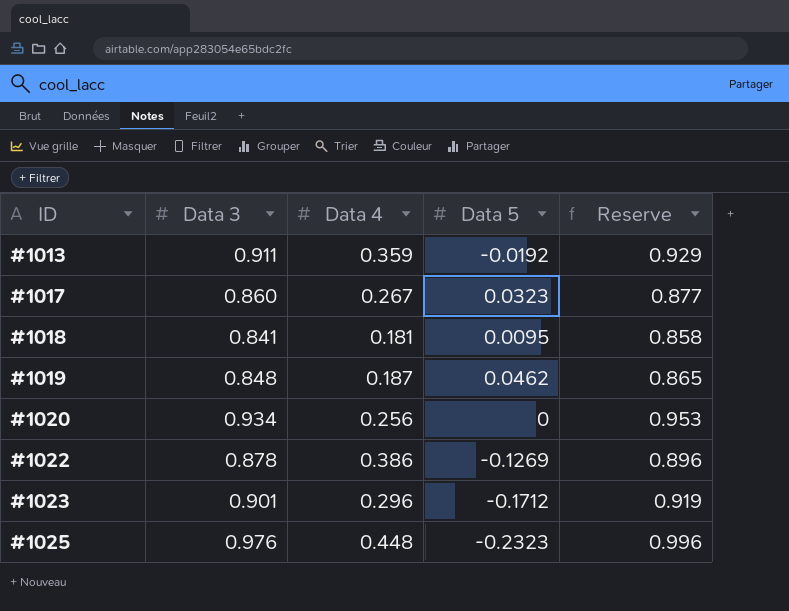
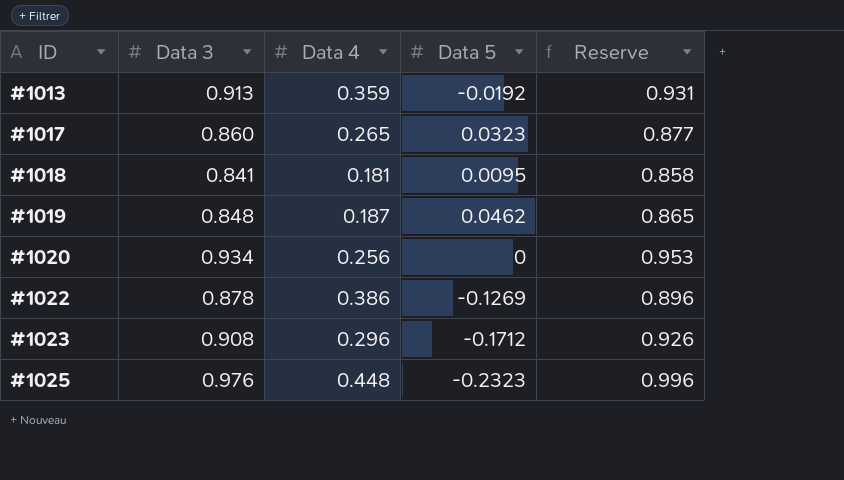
#1013 | Data 3: 0.911 -> 0.913
#1013 | Reserve: 0.929 -> 0.931
#1017 | Data 4: 0.267 -> 0.265
#1023 | Data 3: 0.901 -> 0.908
#1023 | Reserve: 0.919 -> 0.926

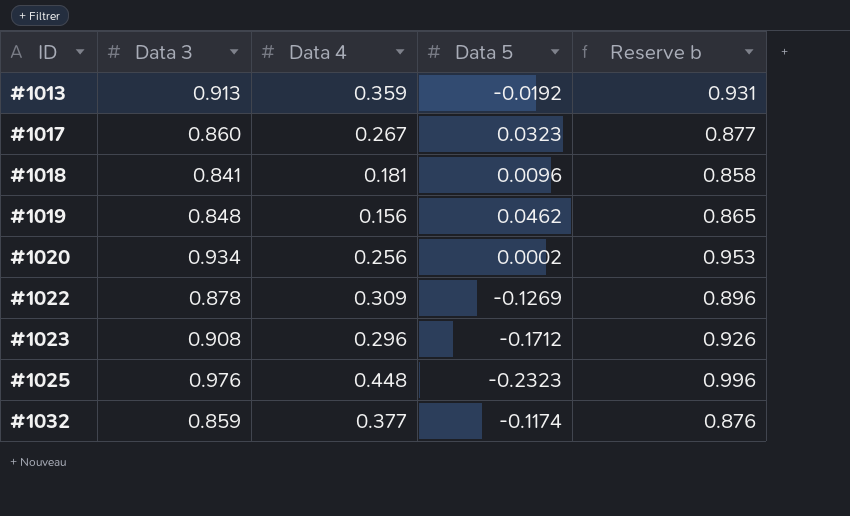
column name: Reserve -> Reserve b
#1017 | Data 4: 0.265 -> 0.267
#1018 | Data 5: 0.0095 -> 0.0096
#1019 | Data 4: 0.187 -> 0.156
#1020 | Data 5: 0 -> 0.0002
#1022 | Data 4: 0.386 -> 0.309
row #1032: none -> 0.859 | 0.377 | -0.1174 | 0.876

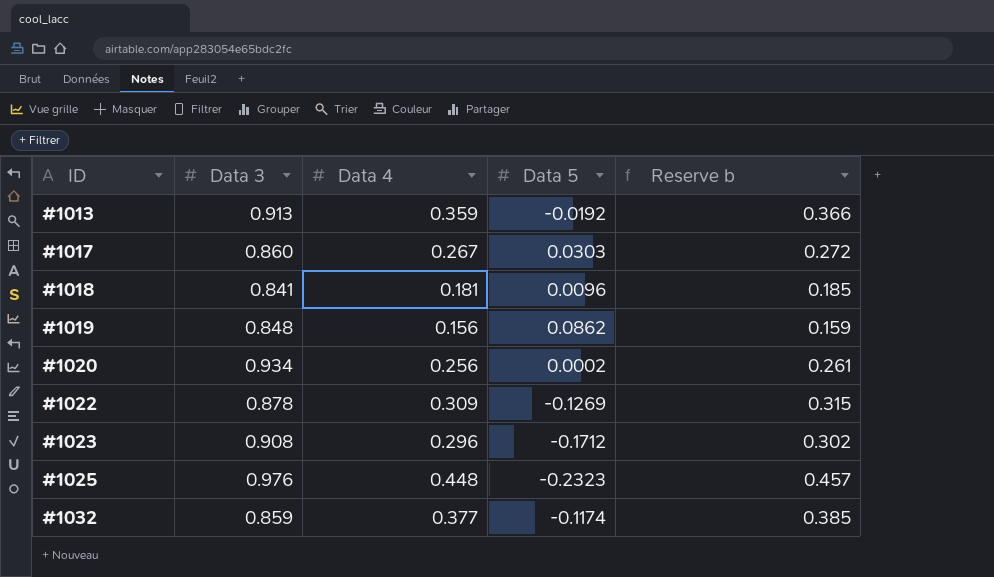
column Reserve b | formula: [Data 3] * 1.02 -> [Data 4] * 1.02
#1017 | Data 5: 0.0323 -> 0.0303
#1019 | Data 5: 0.0462 -> 0.0862

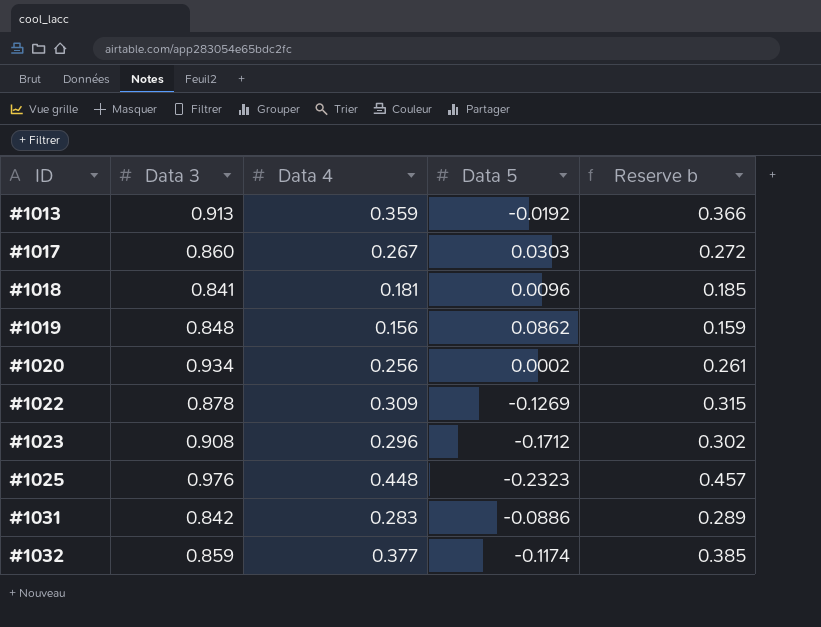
row #1031: none -> 0.842 | 0.283 | -0.0886 | 0.289

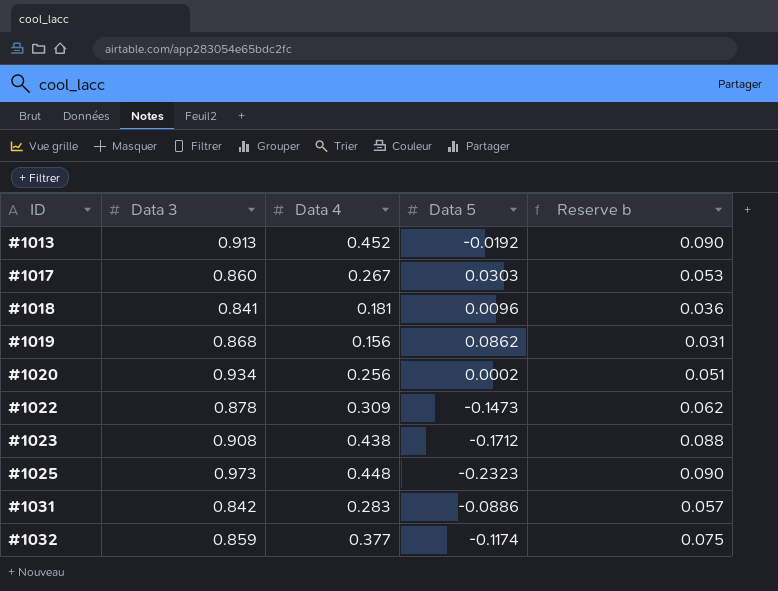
column Reserve b | formula: [Data 4] * 1.02 -> [Data 4] * 0.2
#1013 | Data 4: 0.359 -> 0.452
#1019 | Data 3: 0.848 -> 0.868
#1022 | Data 5: -0.1269 -> -0.1473
#1023 | Data 4: 0.296 -> 0.438
#1025 | Data 3: 0.976 -> 0.973

